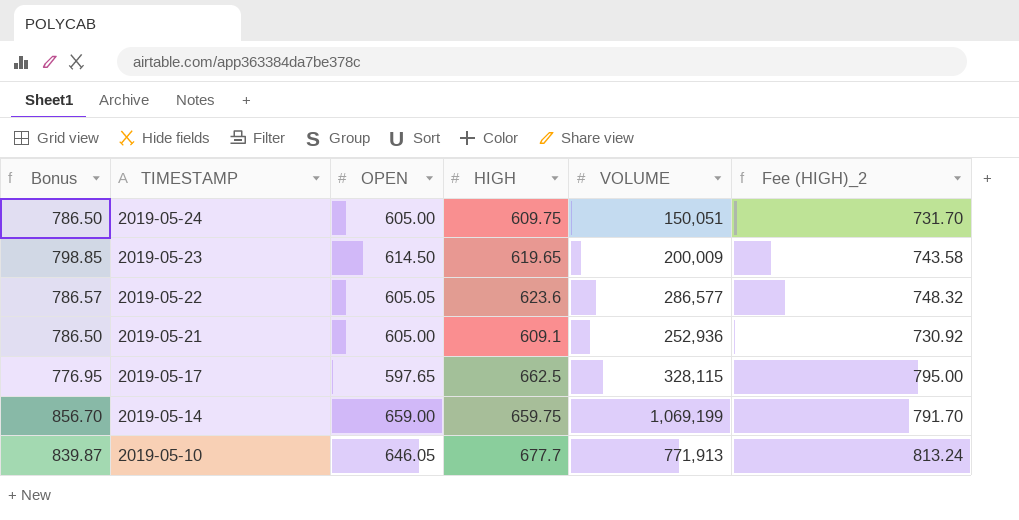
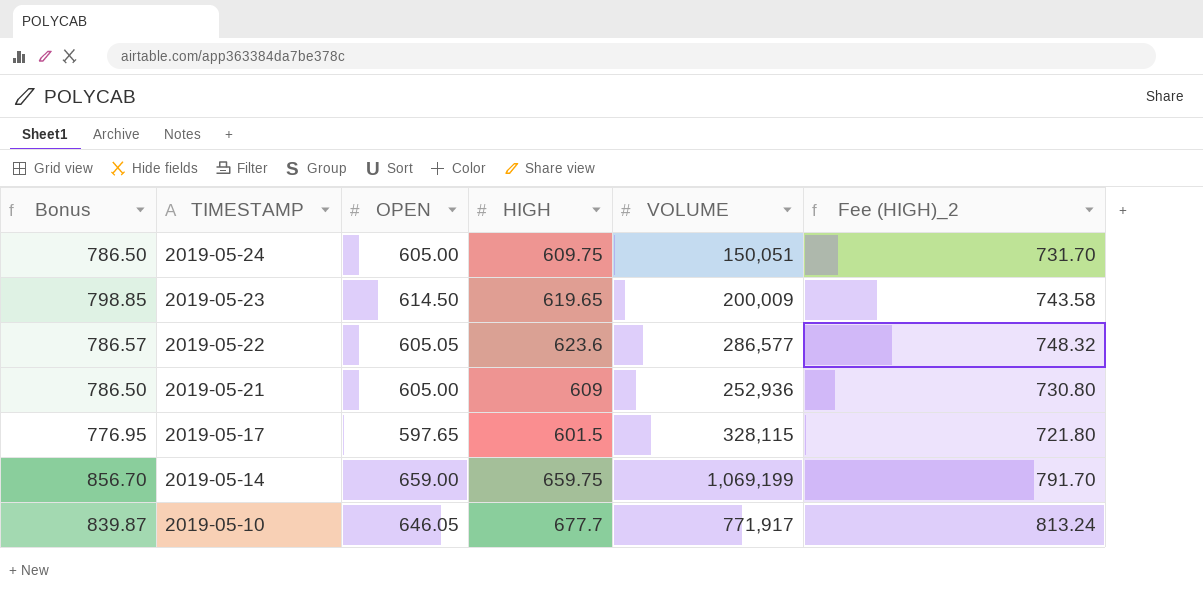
2019-05-21 | HIGH: 609.1 -> 609
2019-05-21 | Fee (HIGH)_2: 730.92 -> 730.80
2019-05-17 | HIGH: 662.5 -> 601.5
2019-05-17 | Fee (HIGH)_2: 795.00 -> 721.80
2019-05-10 | VOLUME: 771,913 -> 771,917

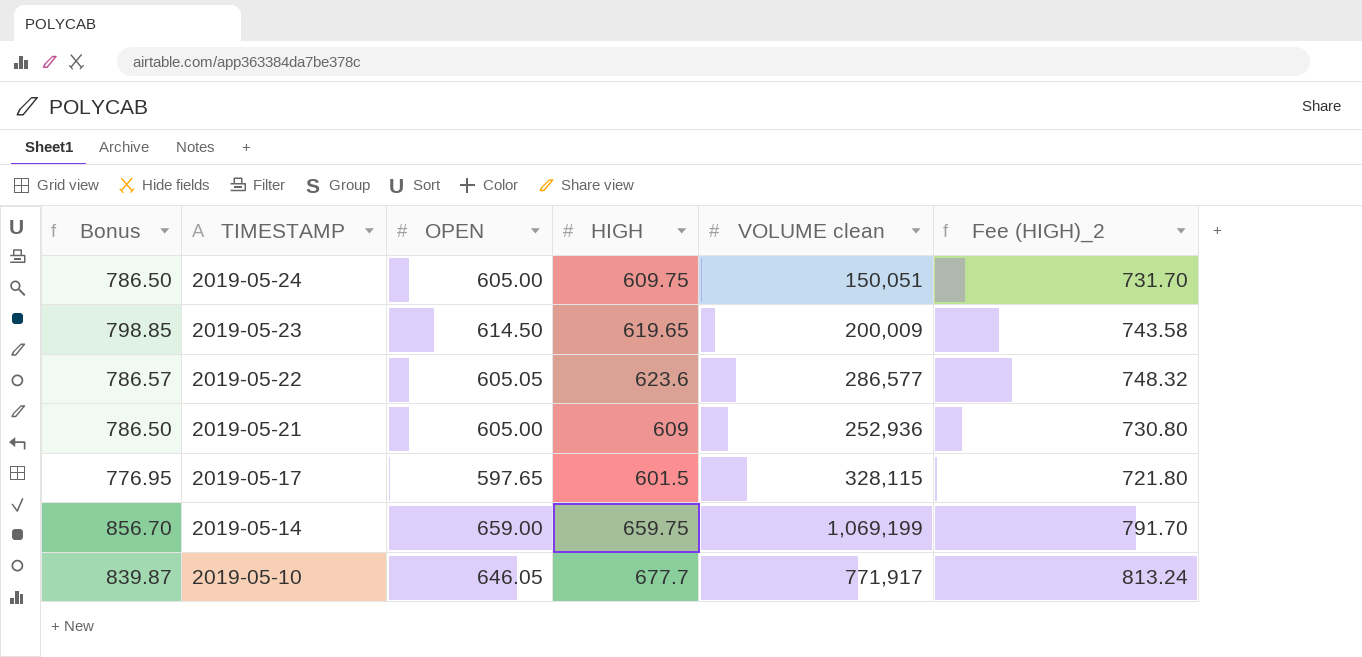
column name: VOLUME -> VOLUME clean

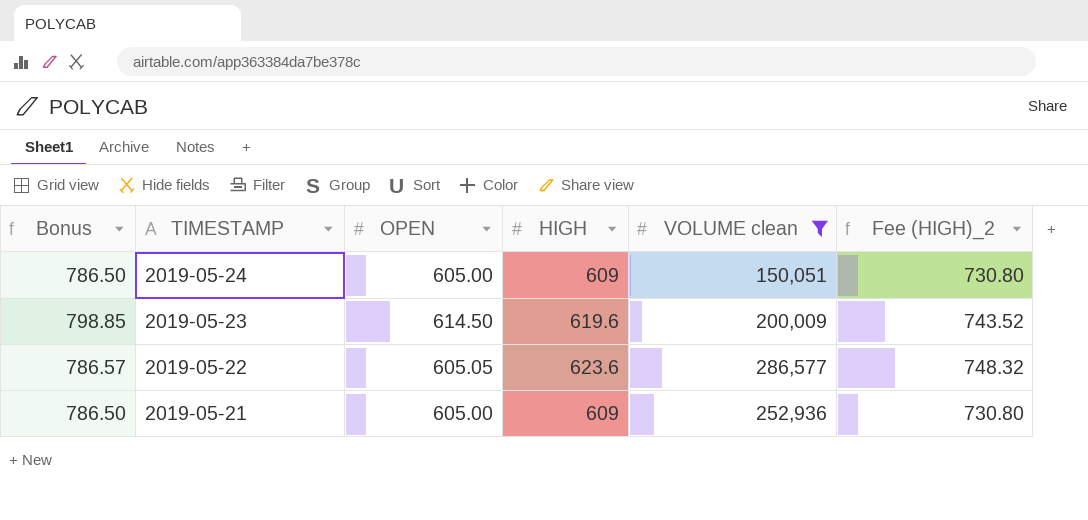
filter: none -> VOLUME clean <= 286,577
2019-05-24 | HIGH: 609.75 -> 609
2019-05-24 | Fee (HIGH)_2: 731.70 -> 730.80
2019-05-23 | HIGH: 619.65 -> 619.6
2019-05-23 | Fee (HIGH)_2: 743.58 -> 743.52

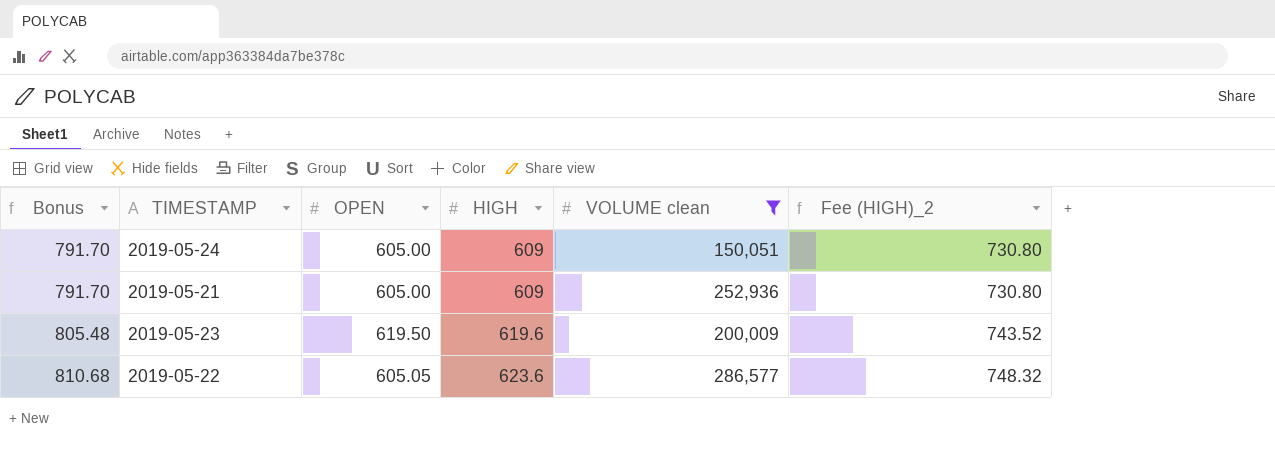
row order: TIMESTAMP descending -> Bonus ascending
column Bonus | formula: [OPEN] * 1.3 -> [HIGH] * 1.3
2019-05-23 | OPEN: 614.50 -> 619.50

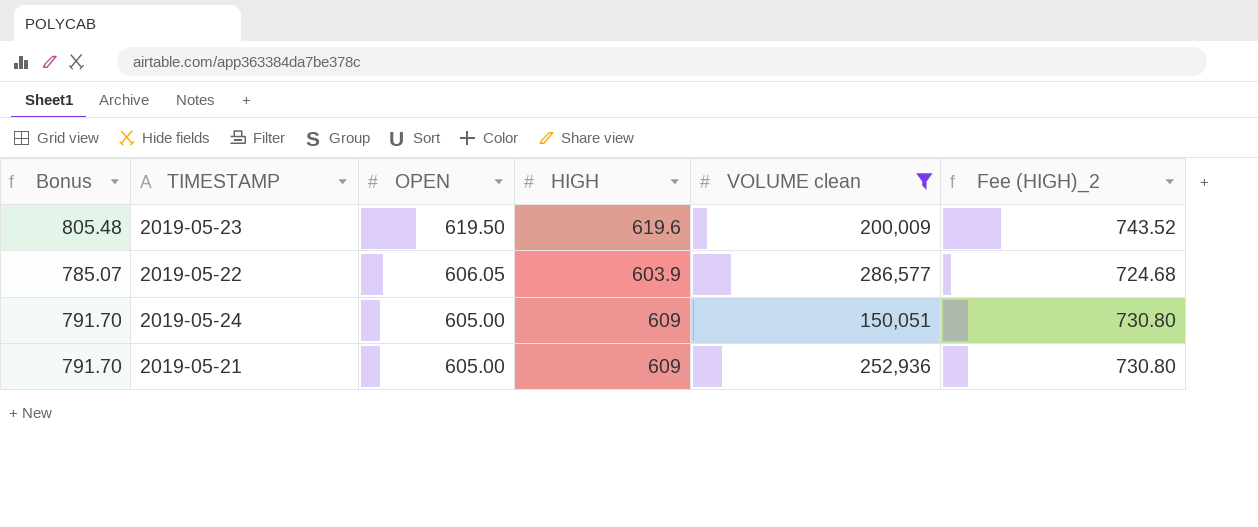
row order: Bonus ascending -> OPEN descending
2019-05-22 | Bonus: 810.68 -> 785.07
2019-05-22 | OPEN: 605.05 -> 606.05
2019-05-22 | HIGH: 623.6 -> 603.9
2019-05-22 | Fee (HIGH)_2: 748.32 -> 724.68

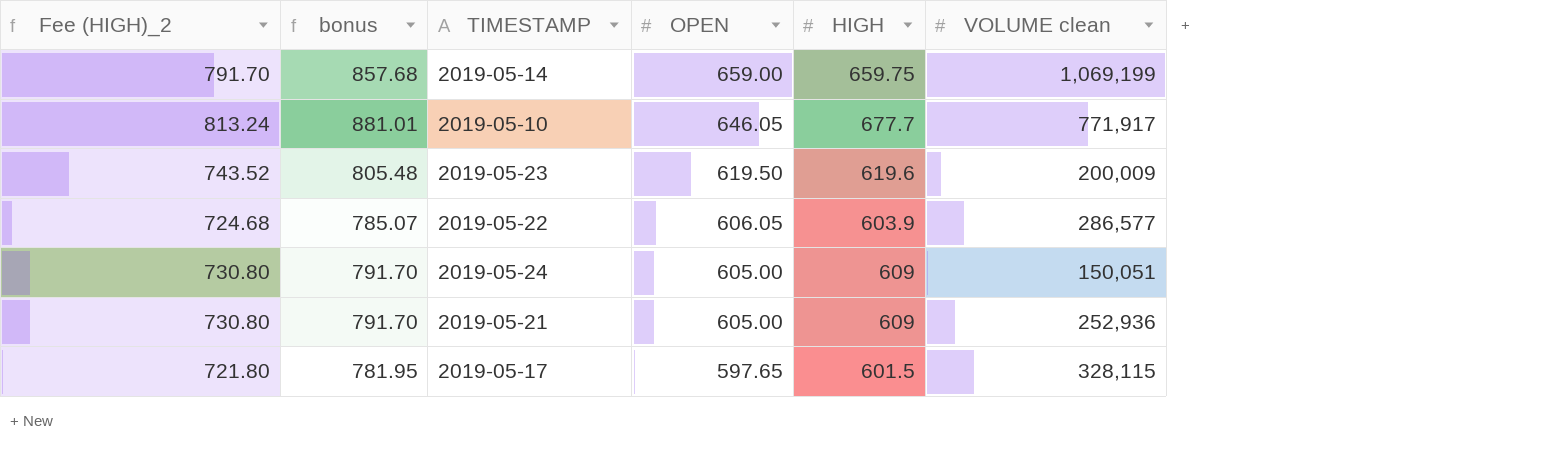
filter: VOLUME clean <= 286,577 -> none
column Fee (HIGH)_2 | position: 6 -> 1
column name: Bonus -> bonus

